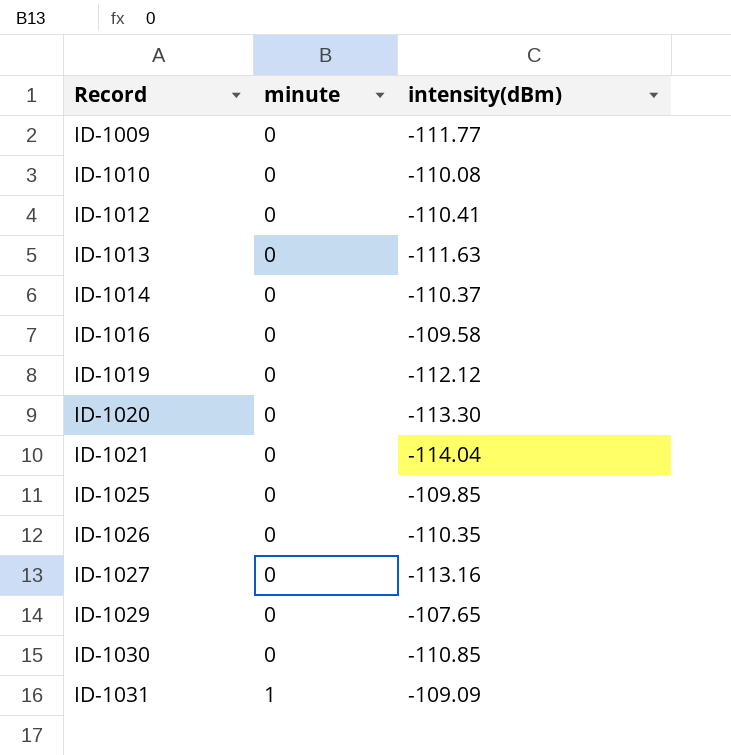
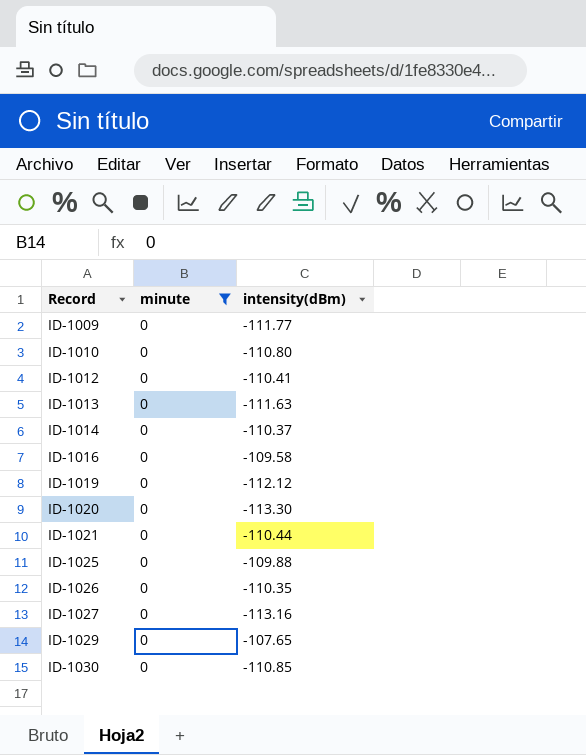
filter: none -> minute = 0
ID-1010 | intensity(dBm): -110.08 -> -110.80
ID-1021 | intensity(dBm): -114.04 -> -110.44
ID-1025 | intensity(dBm): -109.85 -> -109.88

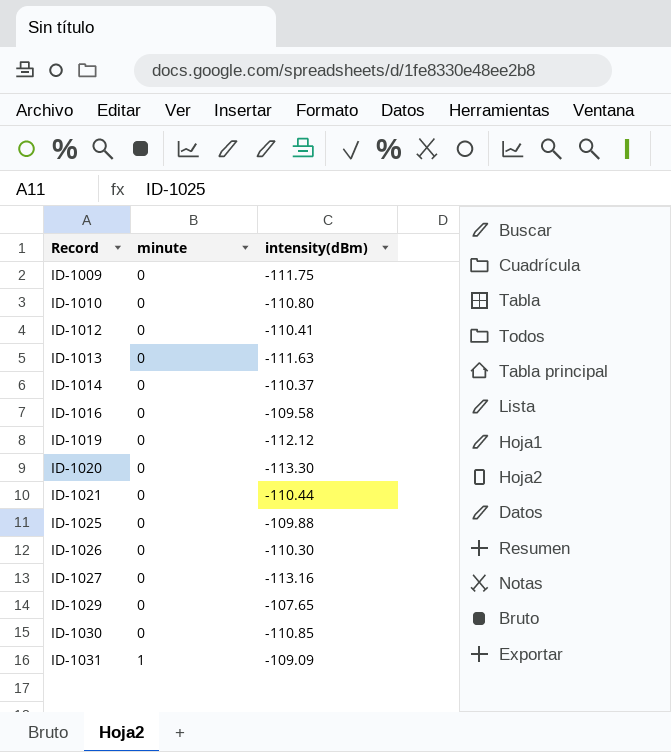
filter: minute = 0 -> none
ID-1009 | intensity(dBm): -111.77 -> -111.75
ID-1026 | intensity(dBm): -110.35 -> -110.30

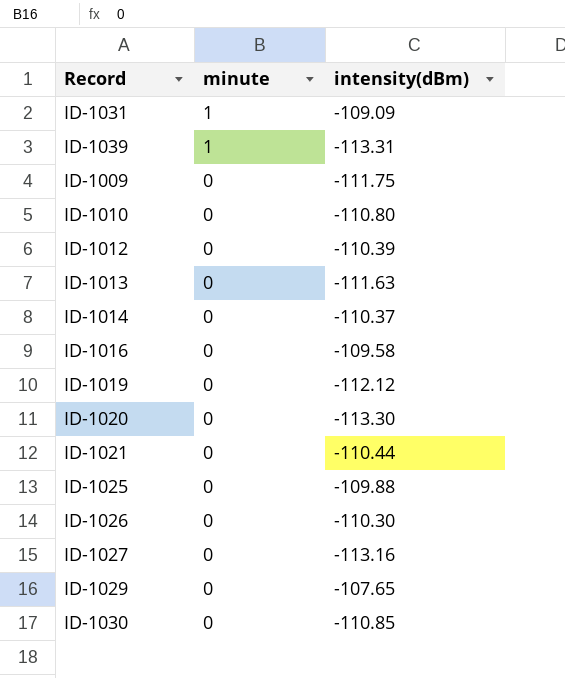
row order: Record ascending -> minute descending
row ID-1039: none -> 1 | -113.31
ID-1012 | intensity(dBm): -110.41 -> -110.39

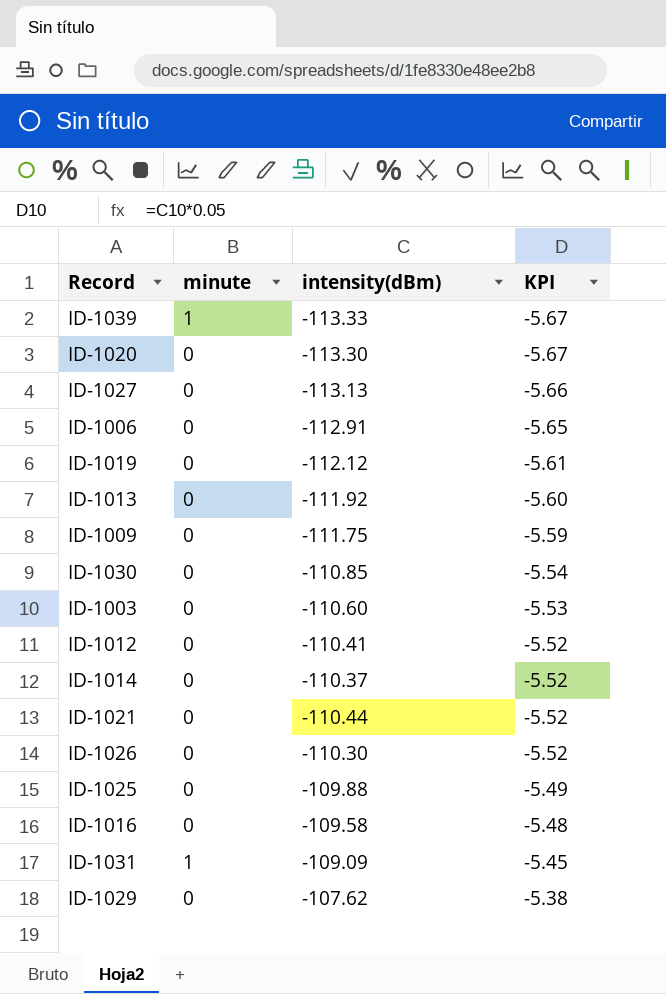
row order: minute descending -> KPI ascending
column KPI | formula: none -> [intensity(dBm)] * 0.05
row ID-1010: 0 | -110.80 -> none
ID-1039 | intensity(dBm): -113.31 -> -113.33
ID-1027 | intensity(dBm): -113.16 -> -113.13
row ID-1006: none -> 0 | -112.91 | -5.65
ID-1013 | intensity(dBm): -111.63 -> -111.92
row ID-1003: none -> 0 | -110.60 | -5.53
ID-1012 | intensity(dBm): -110.39 -> -110.41
ID-1029 | intensity(dBm): -107.65 -> -107.62

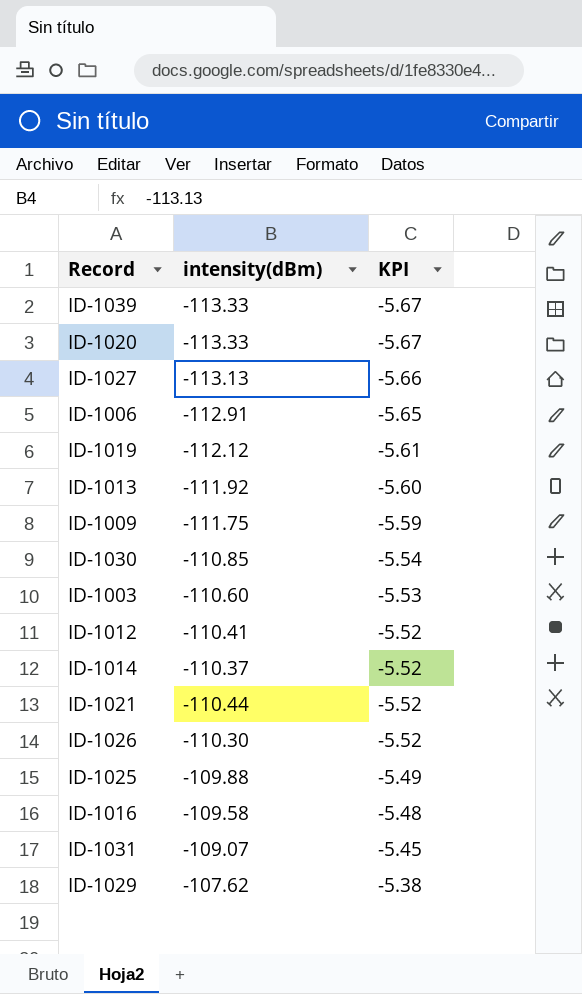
column minute | position: 2 -> none
ID-1020 | intensity(dBm): -113.30 -> -113.33
ID-1031 | intensity(dBm): -109.09 -> -109.07

